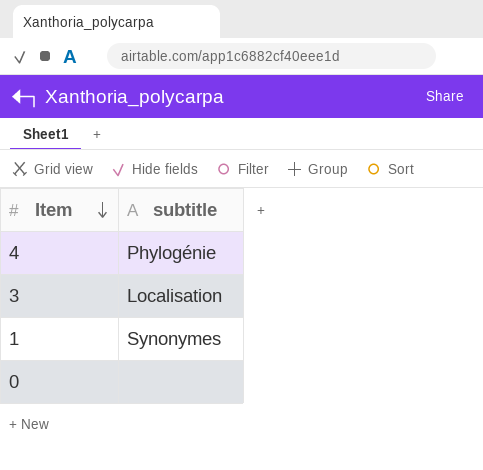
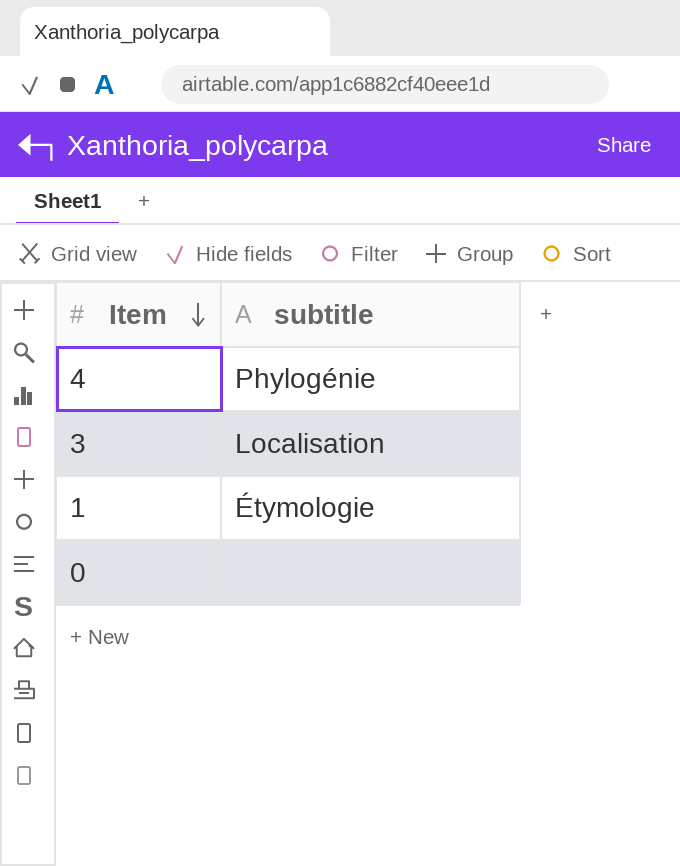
1 | subtitle: Synonymes -> Étymologie

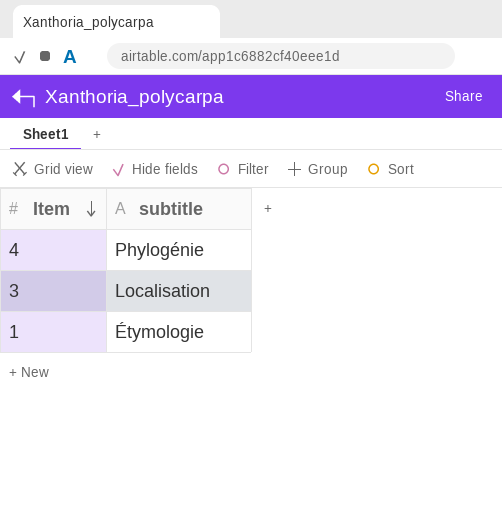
row 0: none -> none

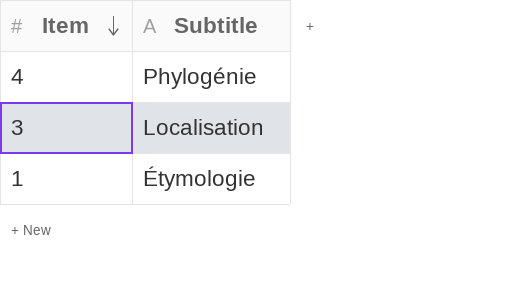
column name: subtitle -> Subtitle

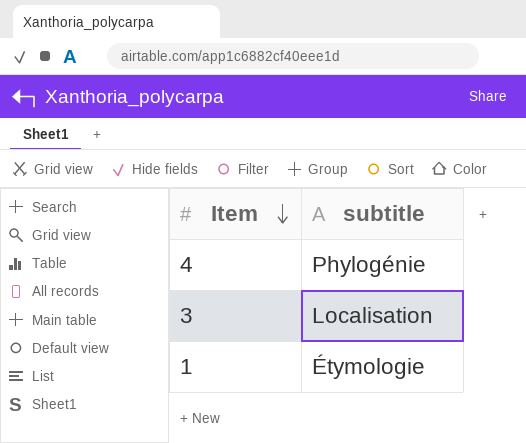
column name: Subtitle -> subtitle

